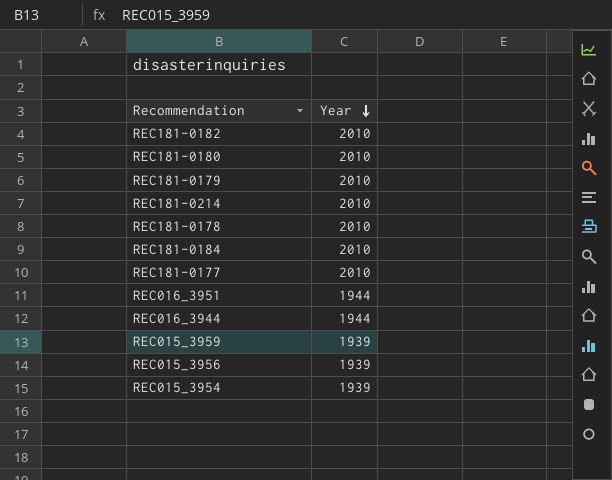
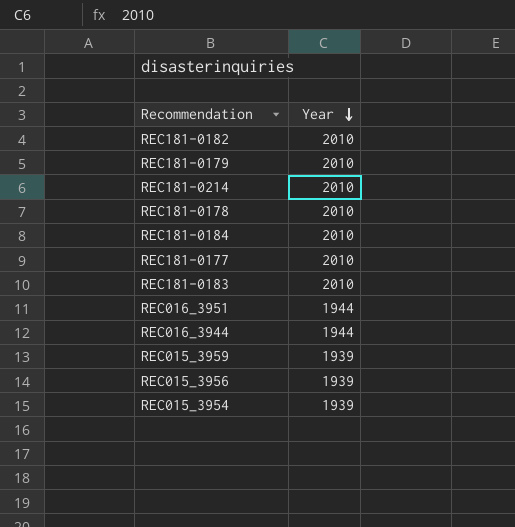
row REC181-0180: 2010 -> none
row REC181-0183: none -> 2010

